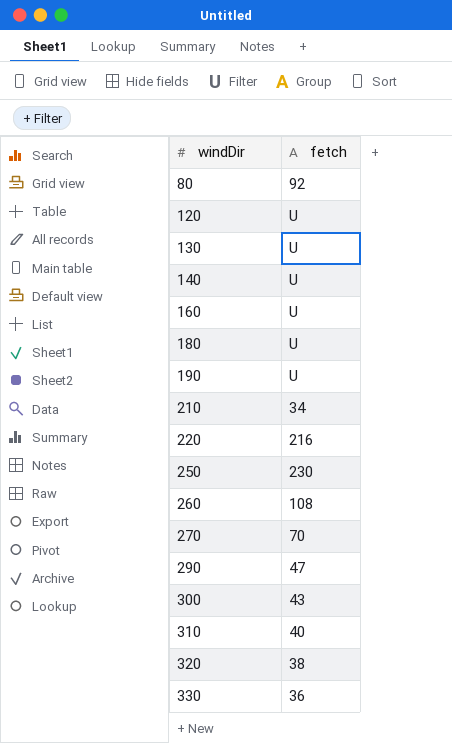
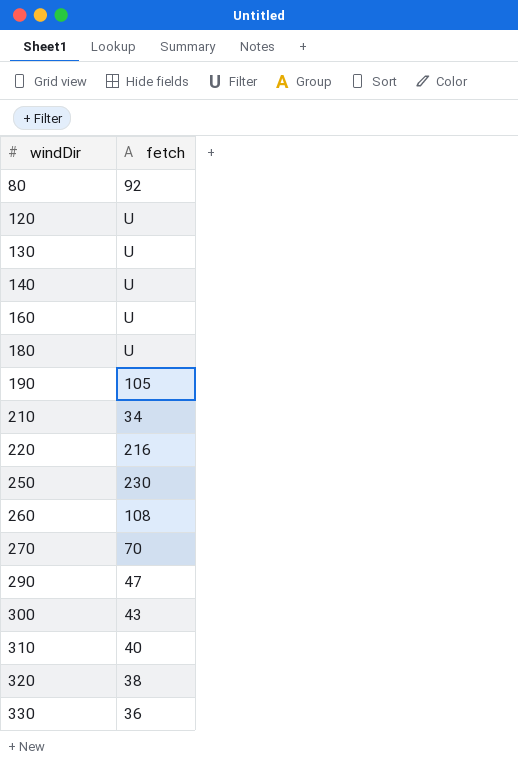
190 | fetch: U -> 105

